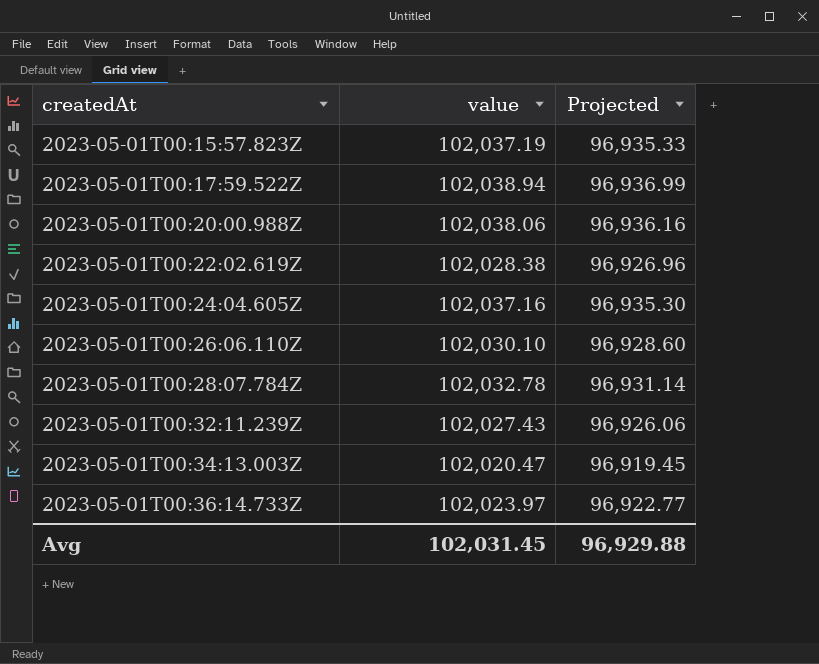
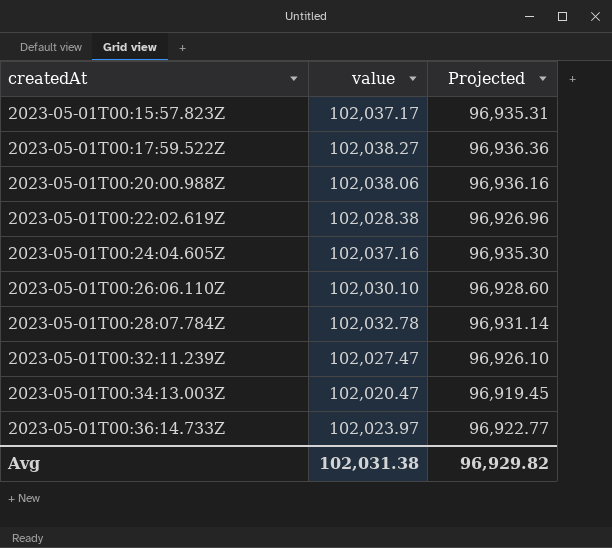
2023-05-01T00:15:57.823Z | value: 102,037.19 -> 102,037.17
2023-05-01T00:15:57.823Z | Projected: 96,935.33 -> 96,935.31
2023-05-01T00:17:59.522Z | value: 102,038.94 -> 102,038.27
2023-05-01T00:17:59.522Z | Projected: 96,936.99 -> 96,936.36
2023-05-01T00:32:11.239Z | value: 102,027.43 -> 102,027.47
2023-05-01T00:32:11.239Z | Projected: 96,926.06 -> 96,926.10
Avg | value: 102,031.45 -> 102,031.38
Avg | Projected: 96,929.88 -> 96,929.82

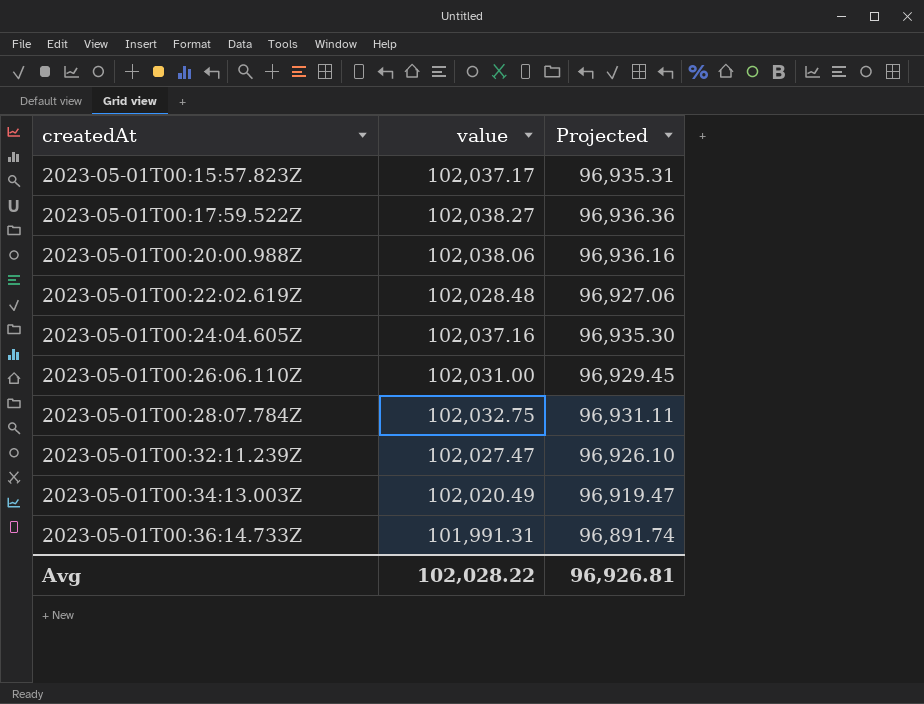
2023-05-01T00:22:02.619Z | value: 102,028.38 -> 102,028.48
2023-05-01T00:22:02.619Z | Projected: 96,926.96 -> 96,927.06
2023-05-01T00:26:06.110Z | value: 102,030.10 -> 102,031.00
2023-05-01T00:26:06.110Z | Projected: 96,928.60 -> 96,929.45
2023-05-01T00:28:07.784Z | value: 102,032.78 -> 102,032.75
2023-05-01T00:28:07.784Z | Projected: 96,931.14 -> 96,931.11
2023-05-01T00:34:13.003Z | value: 102,020.47 -> 102,020.49
2023-05-01T00:34:13.003Z | Projected: 96,919.45 -> 96,919.47
2023-05-01T00:36:14.733Z | value: 102,023.97 -> 101,991.31
2023-05-01T00:36:14.733Z | Projected: 96,922.77 -> 96,891.74
Avg | value: 102,031.38 -> 102,028.22
Avg | Projected: 96,929.82 -> 96,926.81

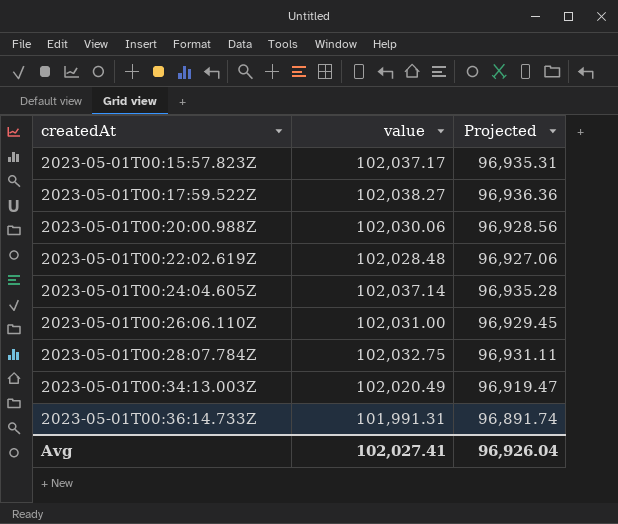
row 2023-05-01T00:32:11.239Z: 102,027.47 | 96,926.10 -> none
2023-05-01T00:20:00.988Z | value: 102,038.06 -> 102,030.06
2023-05-01T00:20:00.988Z | Projected: 96,936.16 -> 96,928.56
2023-05-01T00:24:04.605Z | value: 102,037.16 -> 102,037.14
2023-05-01T00:24:04.605Z | Projected: 96,935.30 -> 96,935.28
Avg | value: 102,028.22 -> 102,027.41
Avg | Projected: 96,926.81 -> 96,926.04

